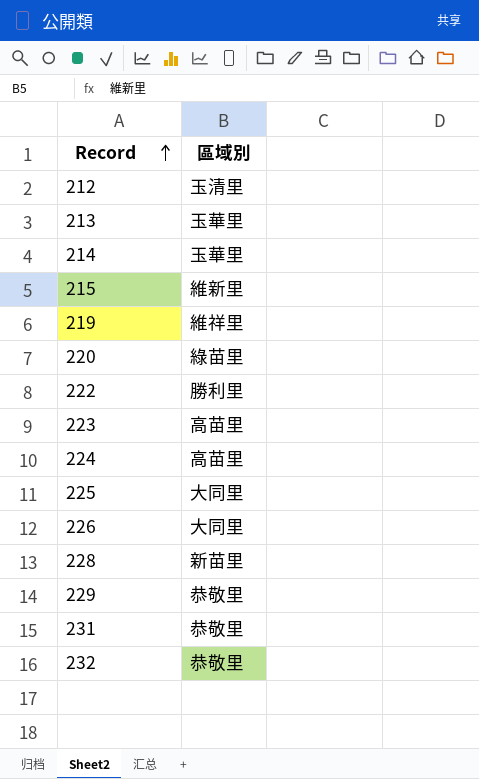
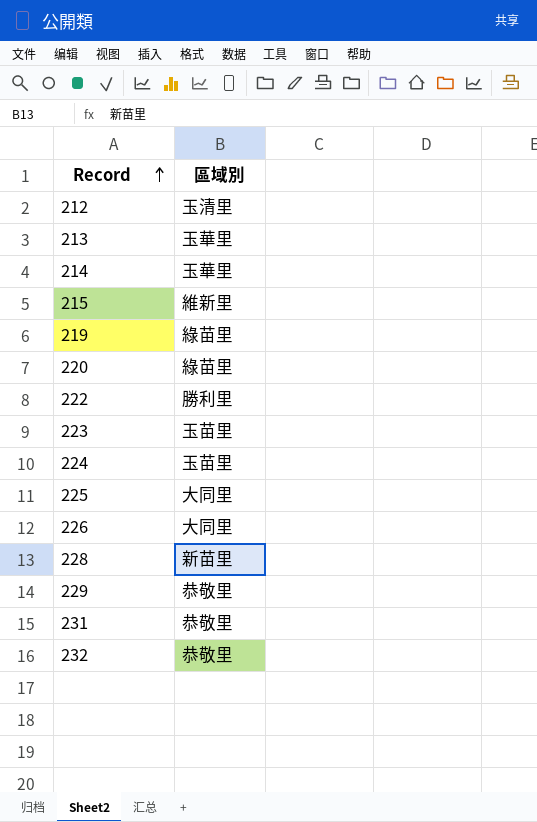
219 | 區域別: 維祥里 -> 綠苗里
223 | 區域別: 高苗里 -> 玉苗里
224 | 區域別: 高苗里 -> 玉苗里

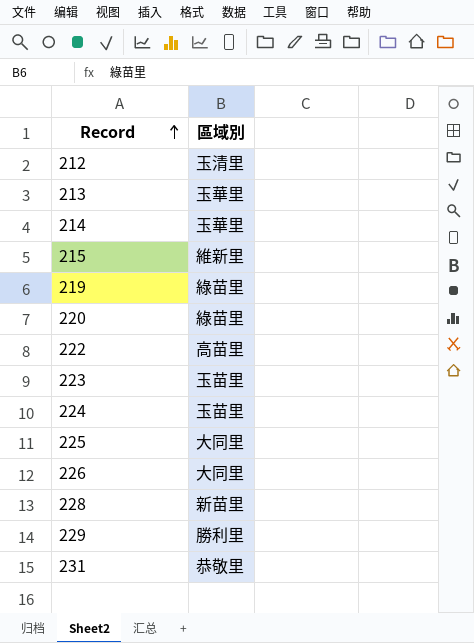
row 232: 恭敬里 -> none
222 | 區域別: 勝利里 -> 高苗里
229 | 區域別: 恭敬里 -> 勝利里

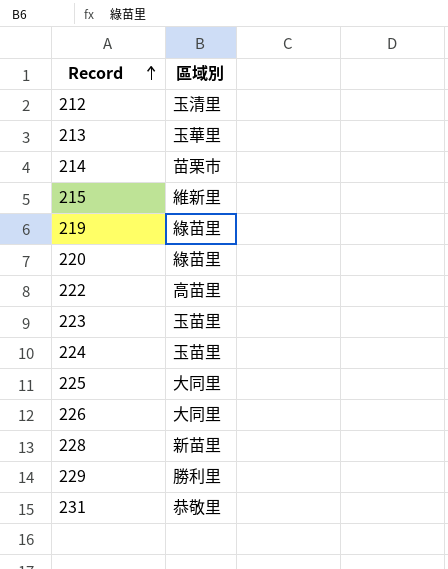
214 | 區域別: 玉華里 -> 苗栗市

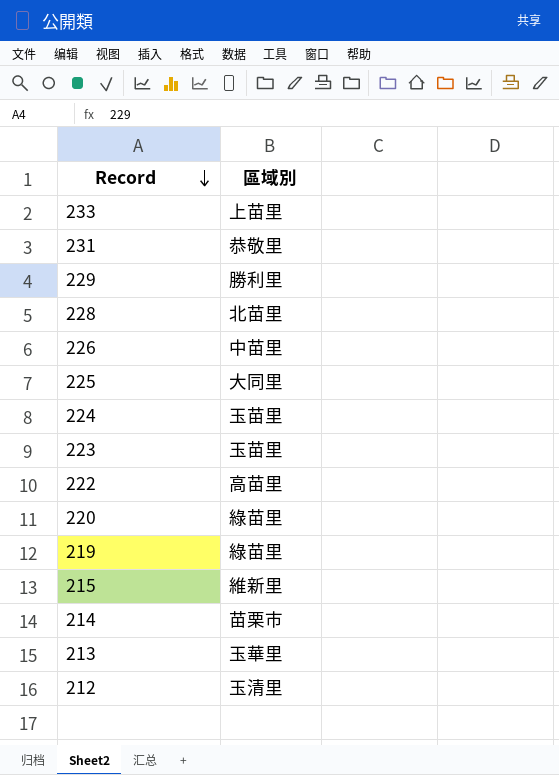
row order: Record ascending -> Record descending
row 233: none -> 上苗里
228 | 區域別: 新苗里 -> 北苗里
226 | 區域別: 大同里 -> 中苗里

